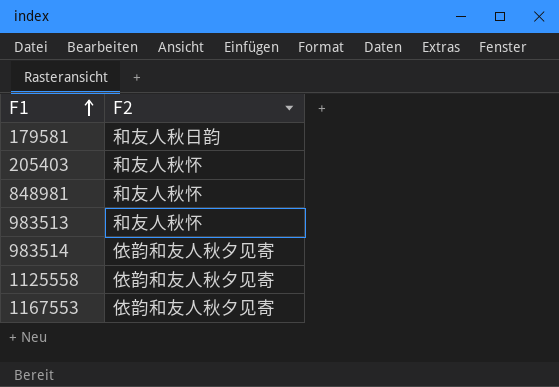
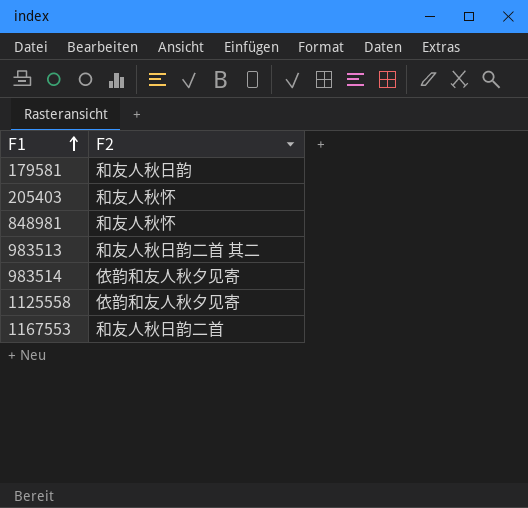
983513 | F2: 和友人秋怀 -> 和友人秋日韵二首 其二
1167553 | F2: 依韵和友人秋夕见寄 -> 和友人秋日韵二首

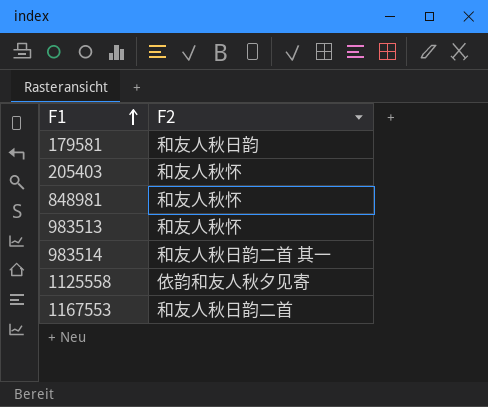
983513 | F2: 和友人秋日韵二首 其二 -> 和友人秋怀
983514 | F2: 依韵和友人秋夕见寄 -> 和友人秋日韵二首 其一

